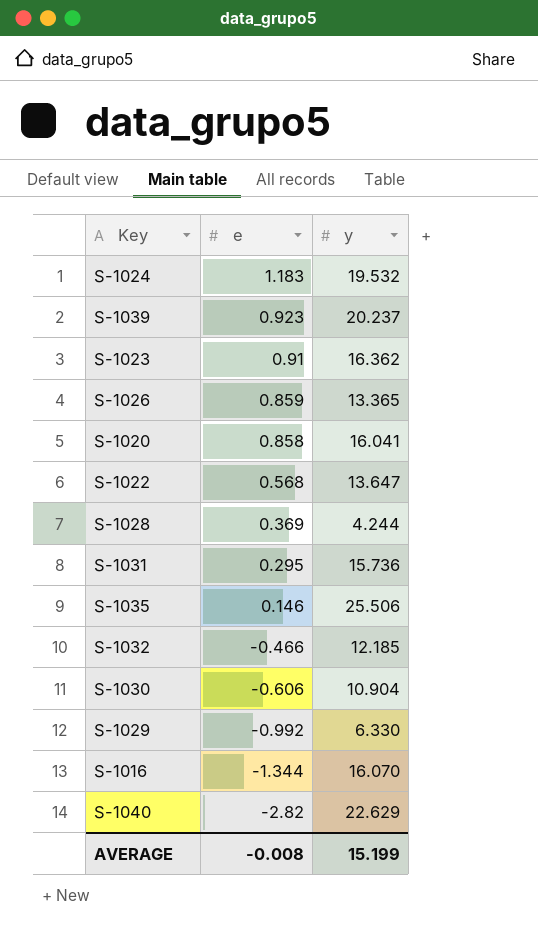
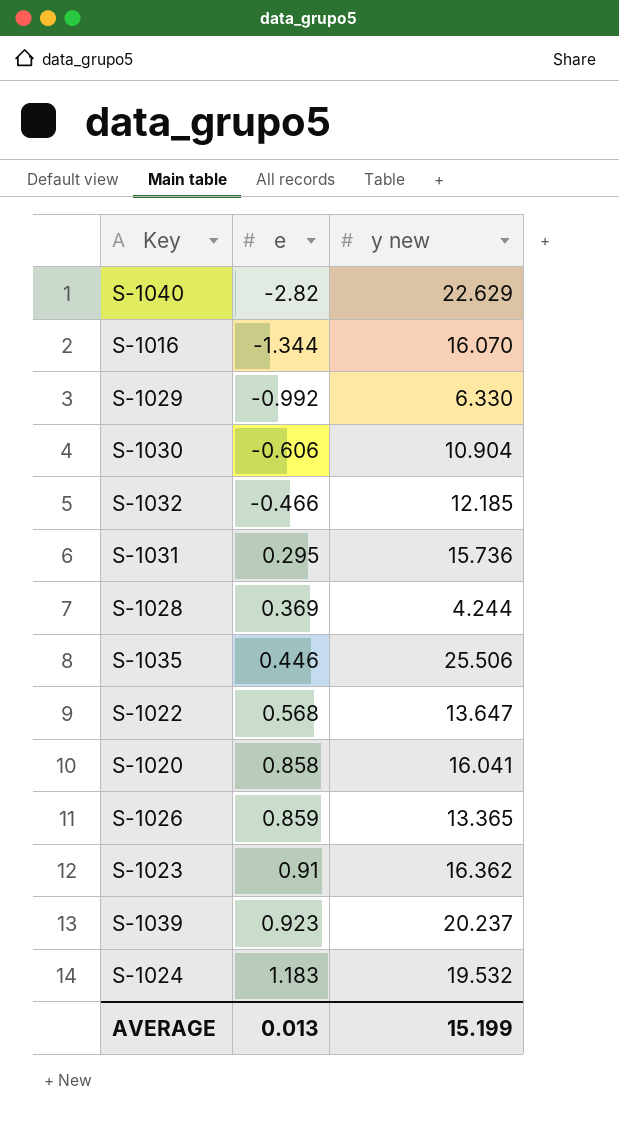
row order: e descending -> e ascending
column name: y -> y new
S-1035 | e: 0.146 -> 0.446
AVERAGE | e: -0.008 -> 0.013

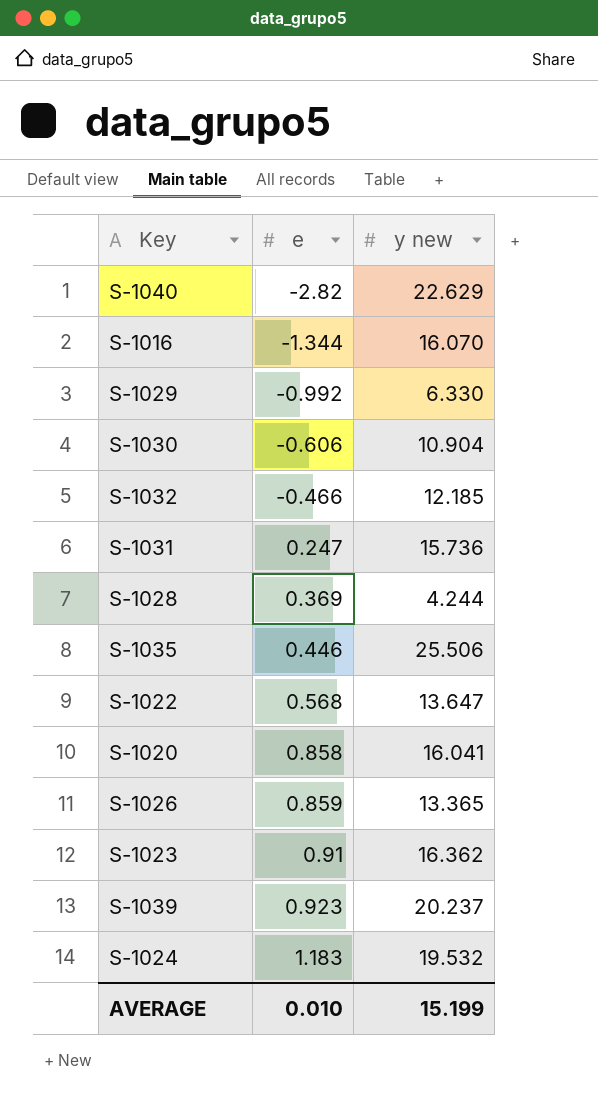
S-1031 | e: 0.295 -> 0.247
AVERAGE | e: 0.013 -> 0.010

